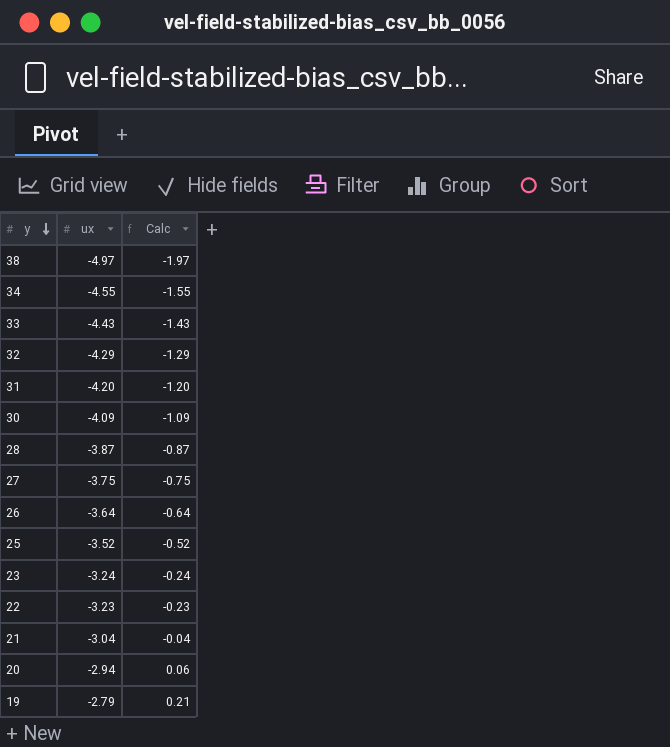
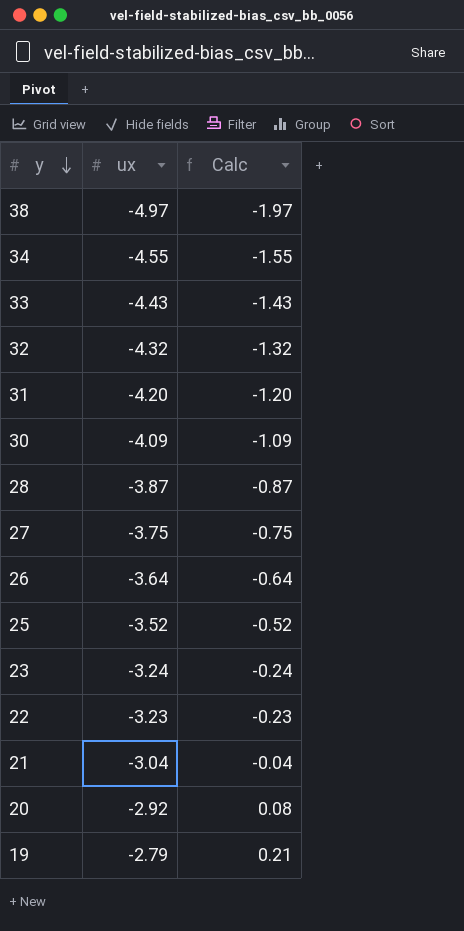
32 | ux: -4.29 -> -4.32
32 | Calc: -1.29 -> -1.32
20 | ux: -2.94 -> -2.92
20 | Calc: 0.06 -> 0.08

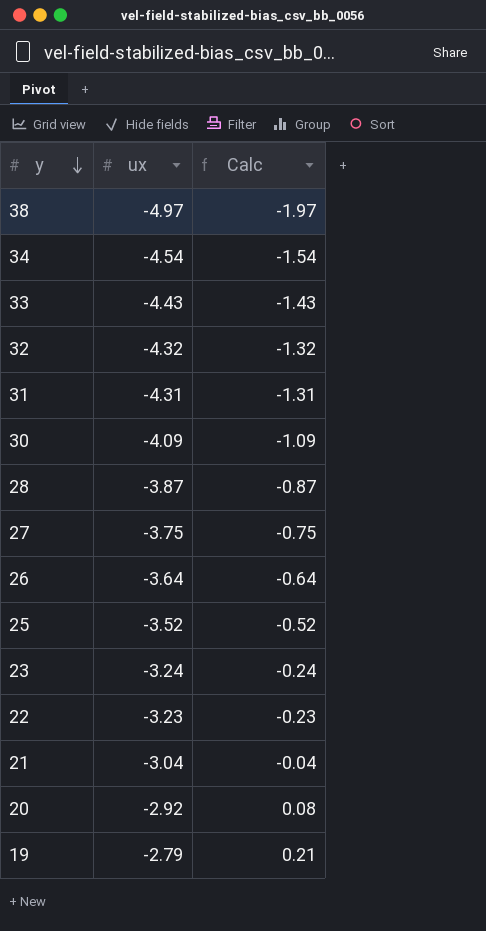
34 | ux: -4.55 -> -4.54
34 | Calc: -1.55 -> -1.54
31 | ux: -4.20 -> -4.31
31 | Calc: -1.20 -> -1.31

